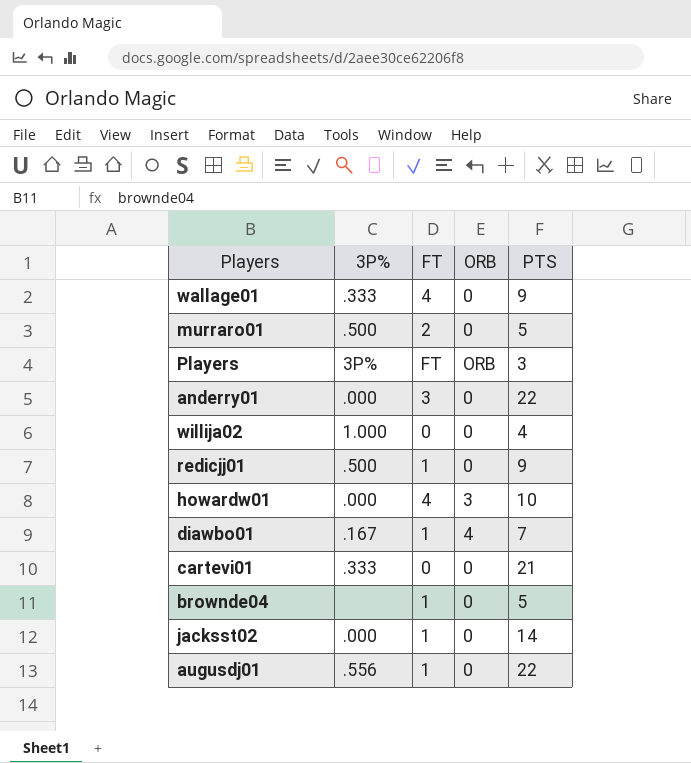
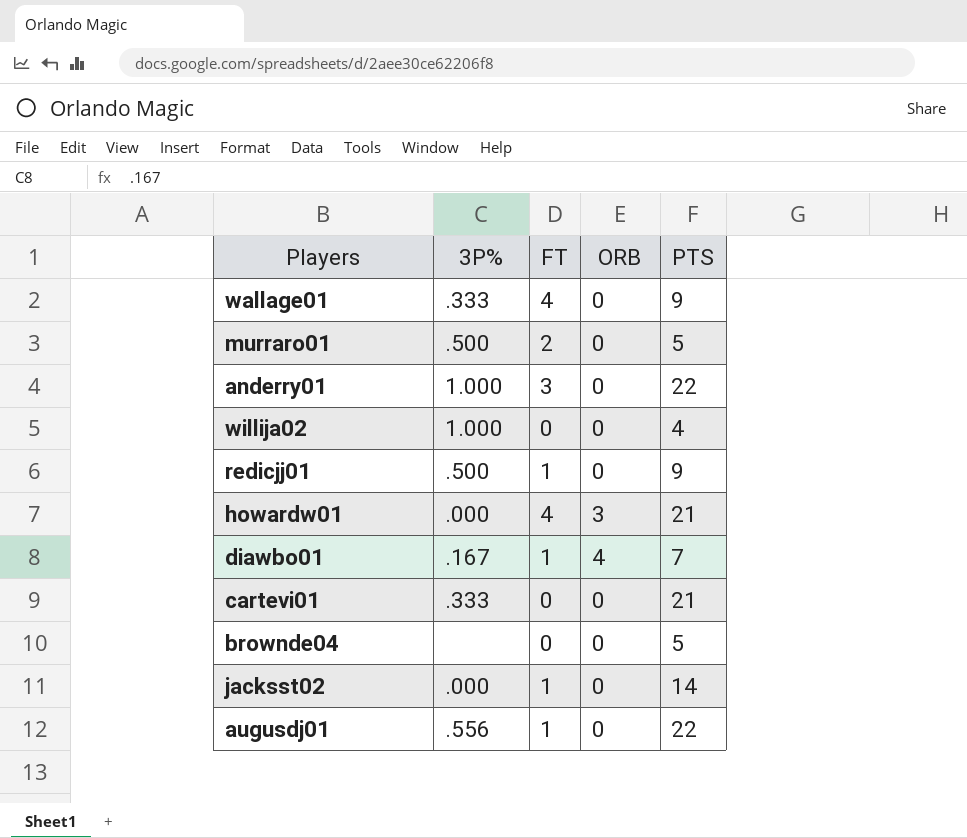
row Players: 3P% | FT | ORB | 3 -> none
anderry01 | 3P%: .000 -> 1.000
howardw01 | PTS: 10 -> 21
brownde04 | FT: 1 -> 0

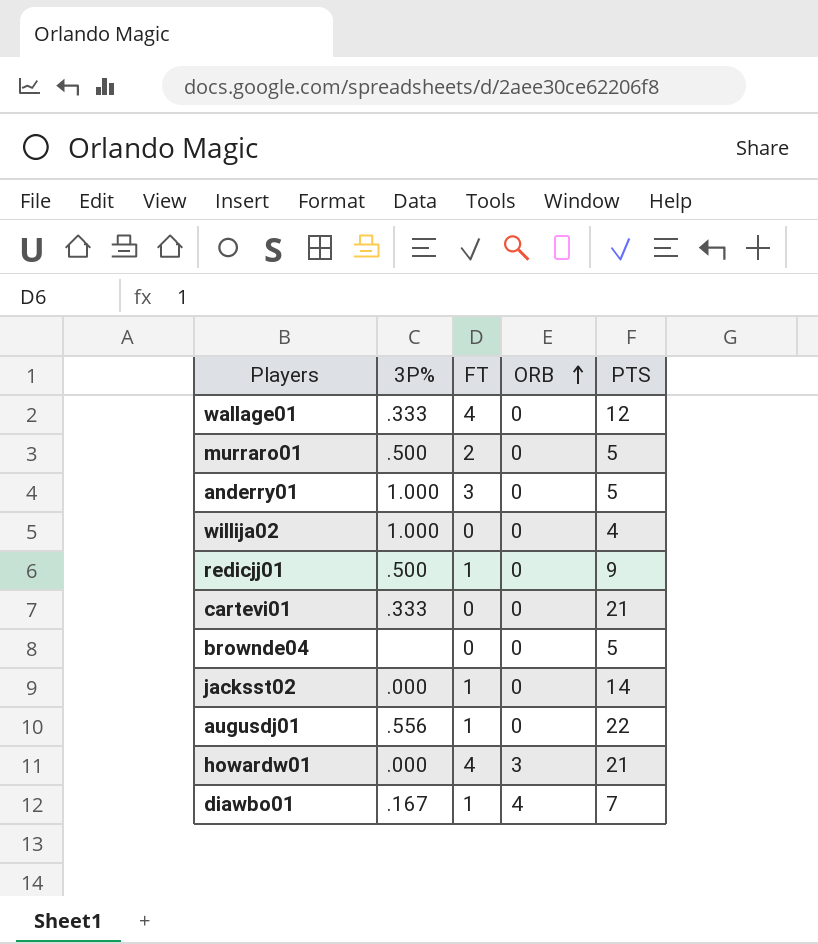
row order: none -> ORB ascending
wallage01 | PTS: 9 -> 12
anderry01 | PTS: 22 -> 5

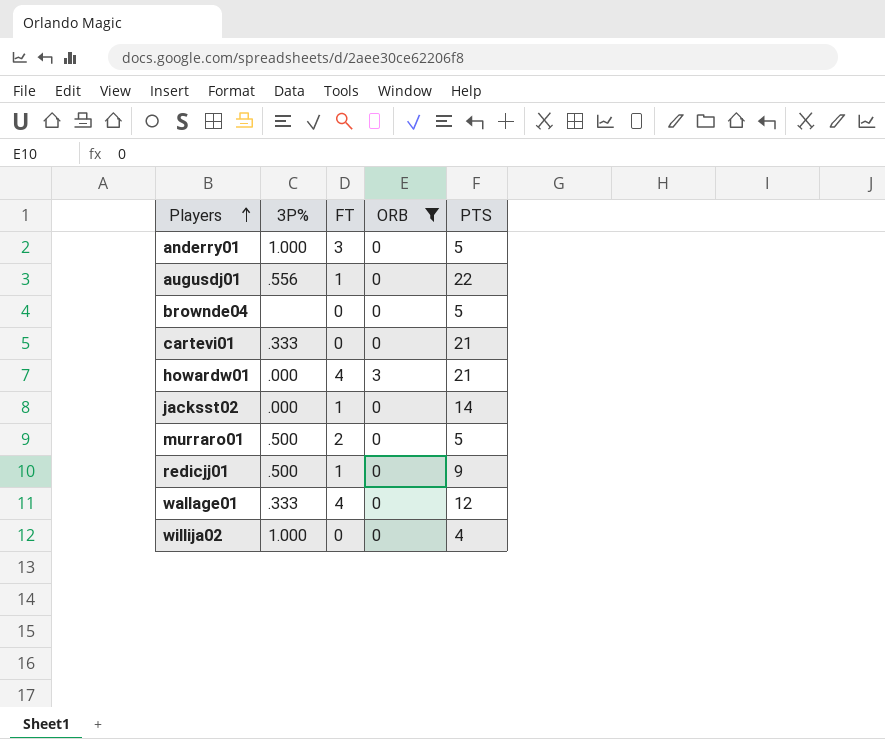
filter: none -> ORB != 4
row order: ORB ascending -> Players ascending

